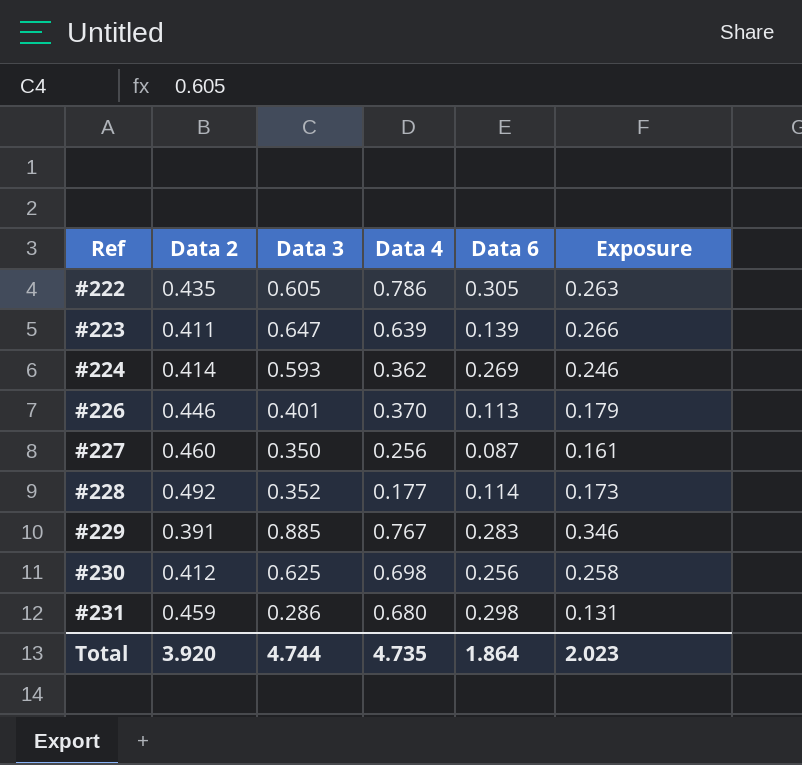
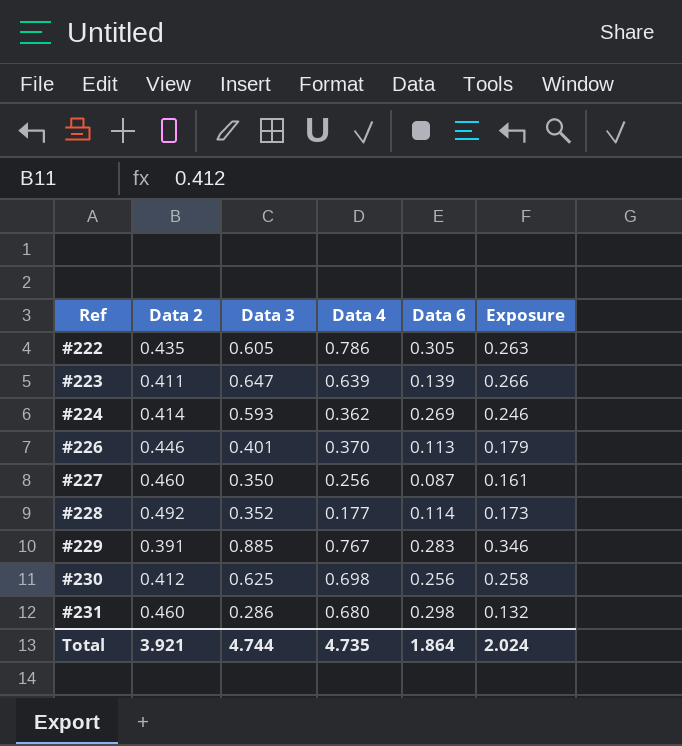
#231 | Data 2: 0.459 -> 0.460
#231 | Exposure: 0.131 -> 0.132
Total | Data 2: 3.920 -> 3.921
Total | Exposure: 2.023 -> 2.024

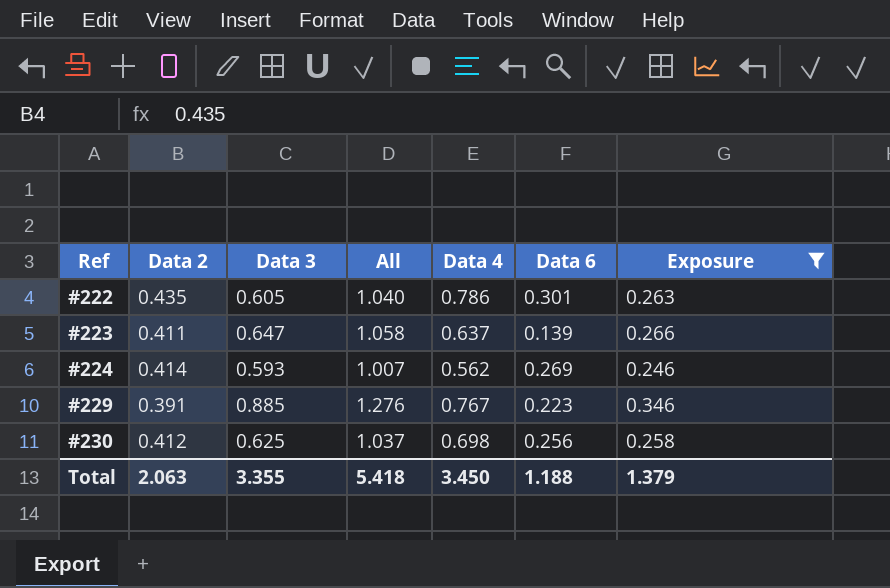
filter: none -> Exposure >= 0.246
column All | formula: none -> [Data 2] + [Data 3]
#222 | Data 6: 0.305 -> 0.301
#223 | Data 4: 0.639 -> 0.637
#224 | Data 4: 0.362 -> 0.562
#229 | Data 6: 0.283 -> 0.223
Total | Data 2: 3.921 -> 2.063
Total | Data 3: 4.744 -> 3.355
Total | Data 4: 4.735 -> 3.450
Total | Data 6: 1.864 -> 1.188
Total | Exposure: 2.024 -> 1.379

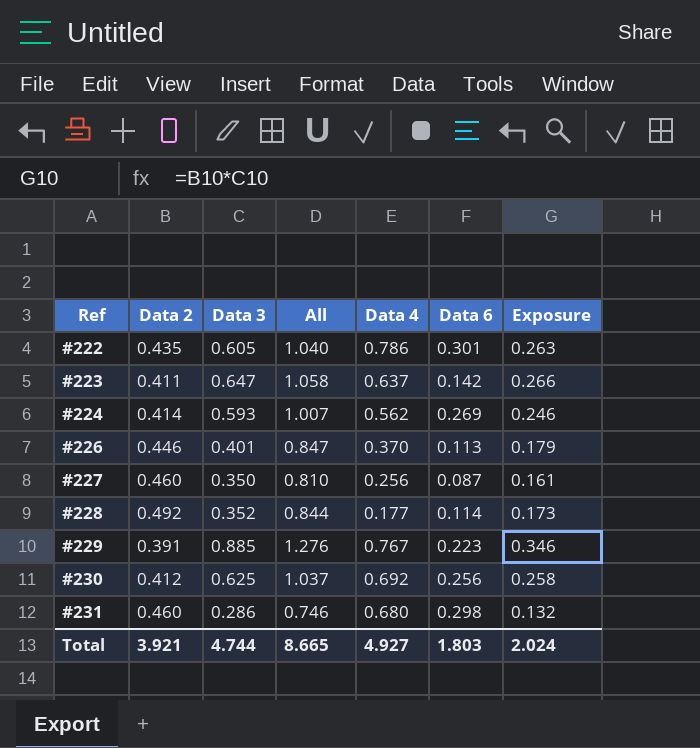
filter: Exposure >= 0.246 -> none
#223 | Data 6: 0.139 -> 0.142
#230 | Data 4: 0.698 -> 0.692
Total | Data 2: 2.063 -> 3.921
Total | Data 3: 3.355 -> 4.744
Total | All: 5.418 -> 8.665
Total | Data 4: 3.450 -> 4.927
Total | Data 6: 1.188 -> 1.803
Total | Exposure: 1.379 -> 2.024

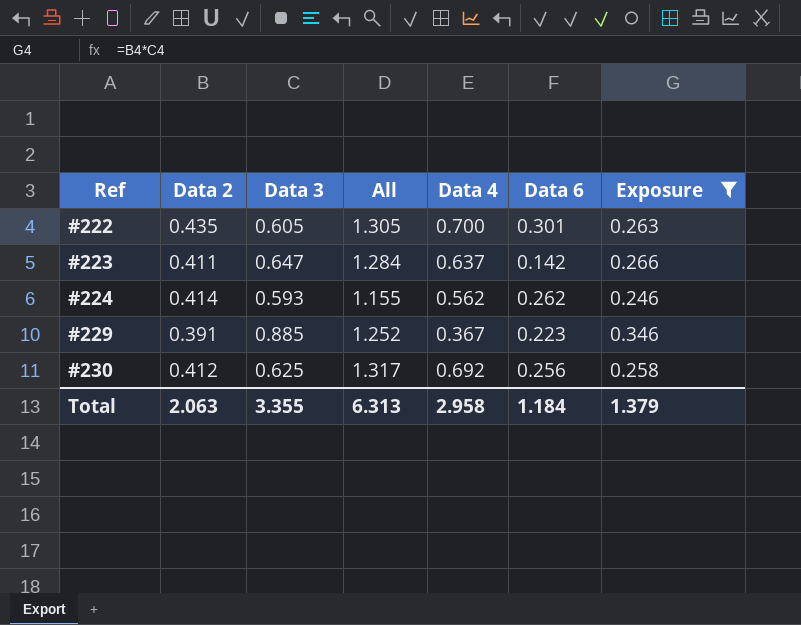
filter: none -> Exposure >= 0.246
column All | formula: [Data 2] + [Data 3] -> [Data 3] + [Data 4]
#222 | Data 4: 0.786 -> 0.700
#224 | Data 6: 0.269 -> 0.262
#229 | Data 4: 0.767 -> 0.367
Total | Data 2: 3.921 -> 2.063
Total | Data 3: 4.744 -> 3.355
Total | All: 8.665 -> 6.313
Total | Data 4: 4.927 -> 2.958
Total | Data 6: 1.803 -> 1.184
Total | Exposure: 2.024 -> 1.379

